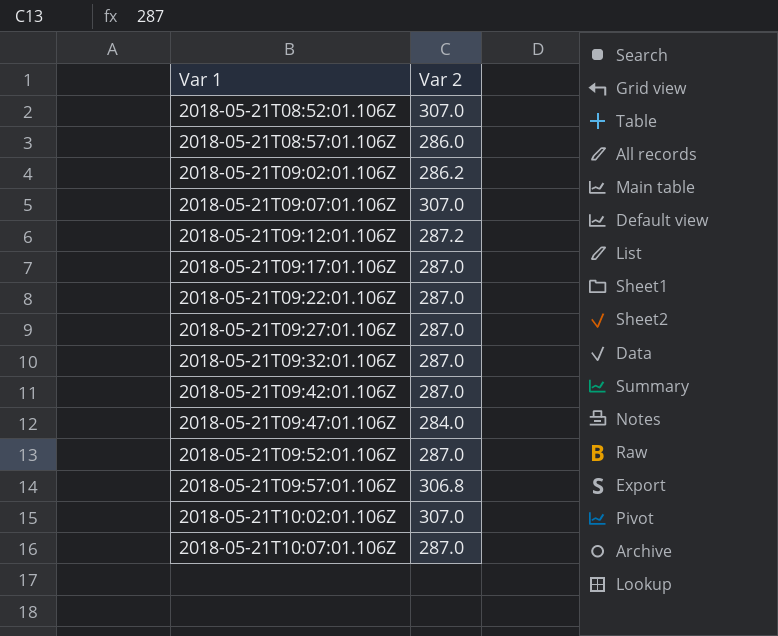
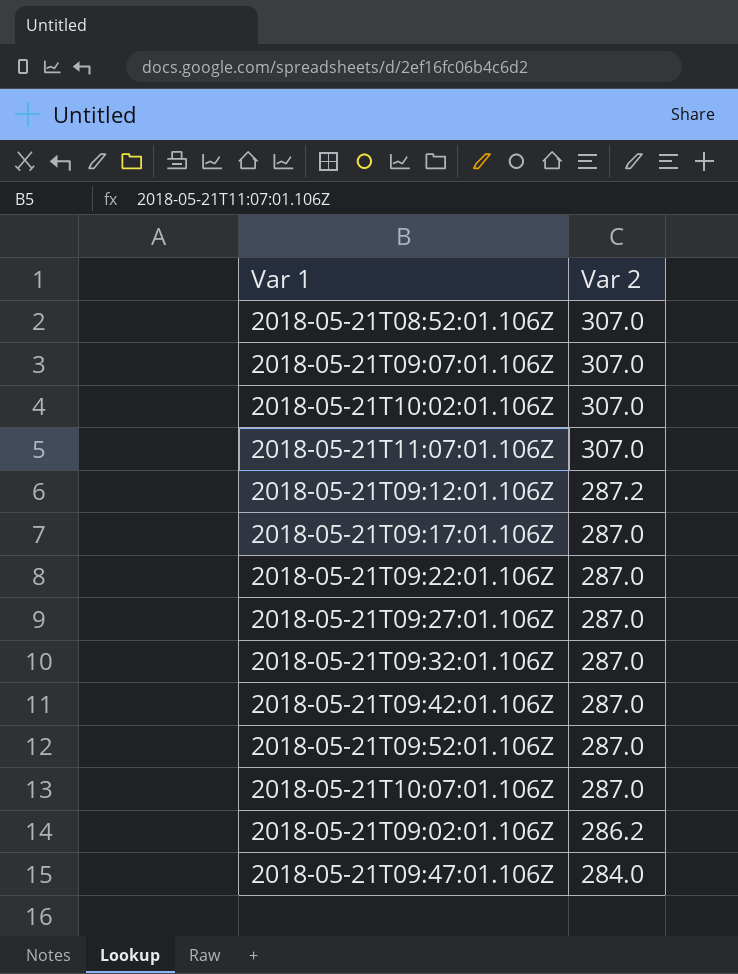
row order: Var 1 ascending -> Var 2 descending
row 2018-05-21T08:57:01.106Z: 286.0 -> none
row 2018-05-21T09:57:01.106Z: 306.8 -> none
row 2018-05-21T11:07:01.106Z: none -> 307.0

